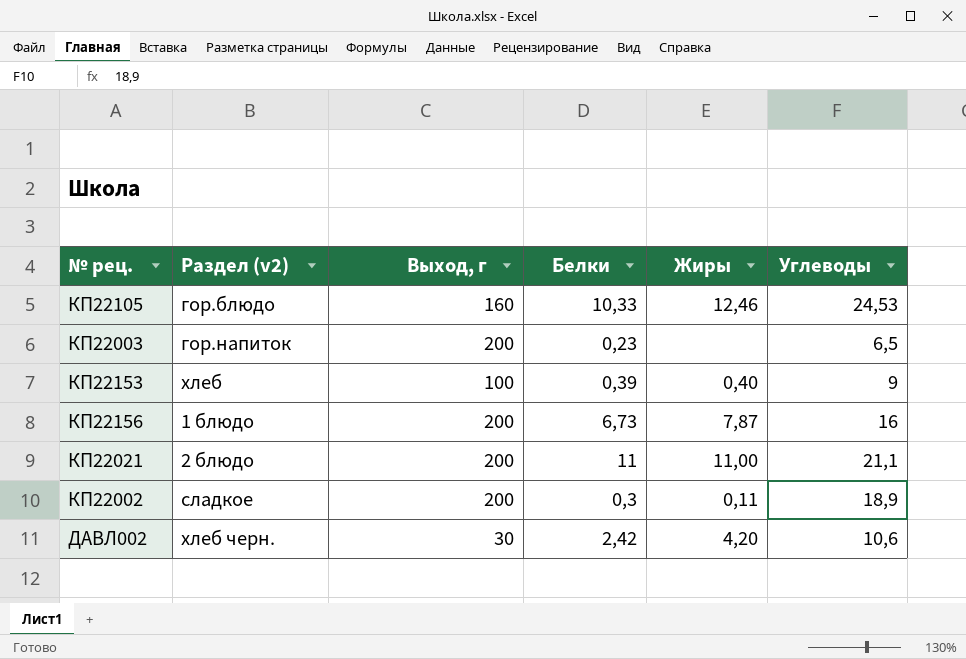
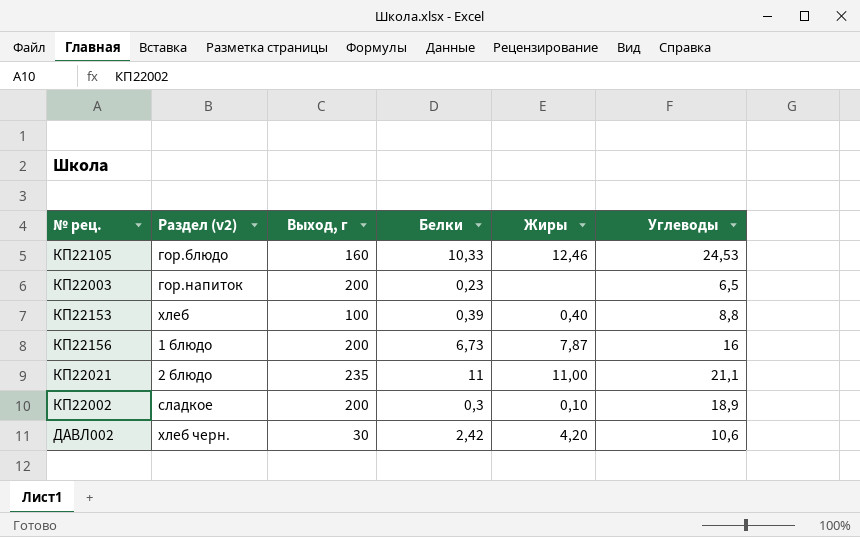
КП22153 | Углеводы: 9 -> 8,8
КП22021 | Выход, г: 200 -> 235
КП22002 | Жиры: 0,11 -> 0,10

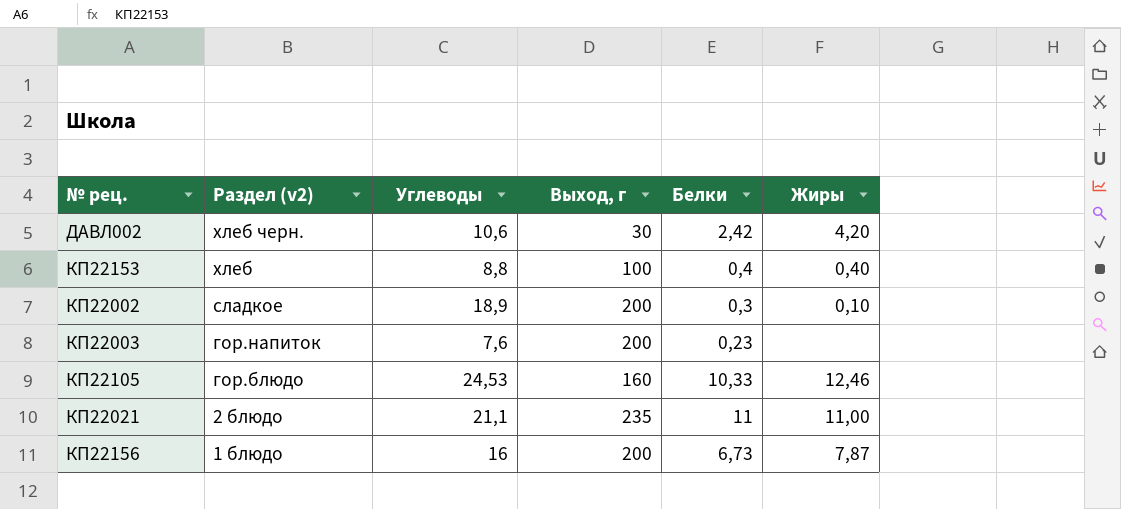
row order: none -> Раздел (v2) descending
column Углеводы | position: 6 -> 3
КП22153 | Белки: 0,39 -> 0,4
КП22003 | Углеводы: 6,5 -> 7,6

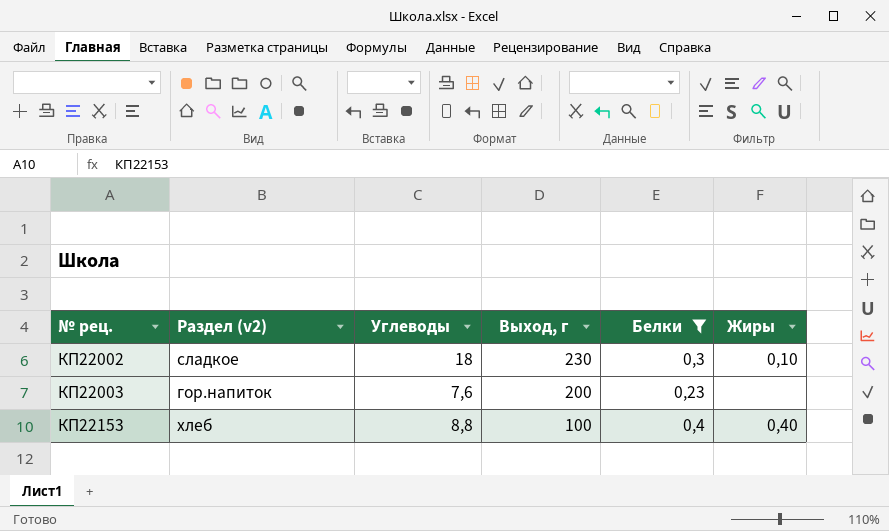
filter: none -> Белки <= 0,4
row order: Раздел (v2) descending -> № рец. ascending
КП22002 | Углеводы: 18,9 -> 18
КП22002 | Выход, г: 200 -> 230

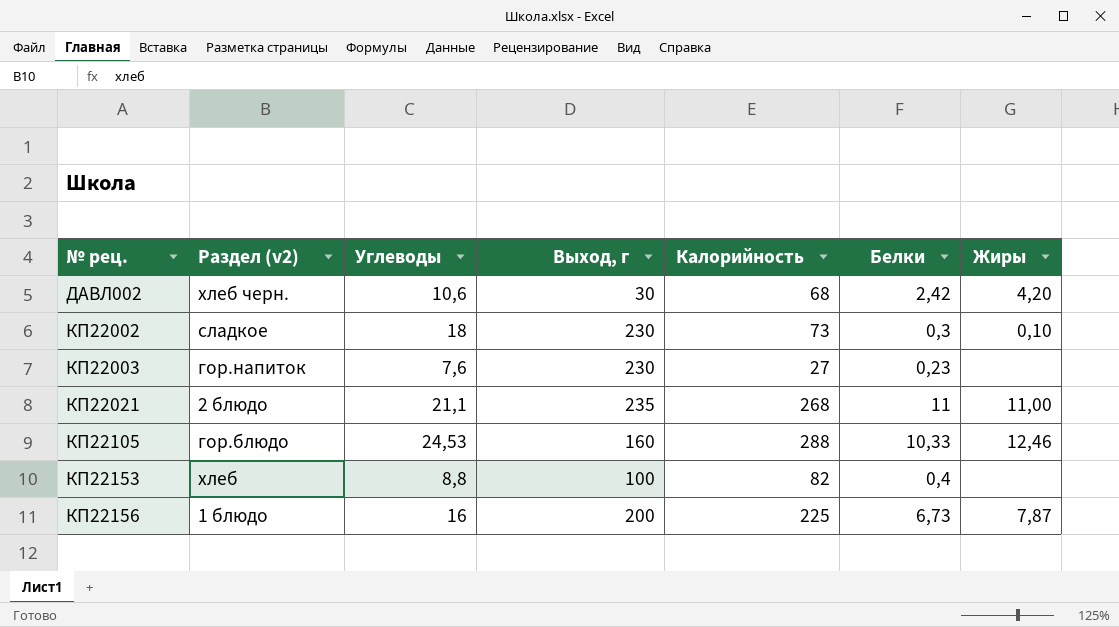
filter: Белки <= 0,4 -> none
column Калорийность | position: none -> 5
КП22003 | Выход, г: 200 -> 230
КП22153 | Жиры: 0,40 -> none

